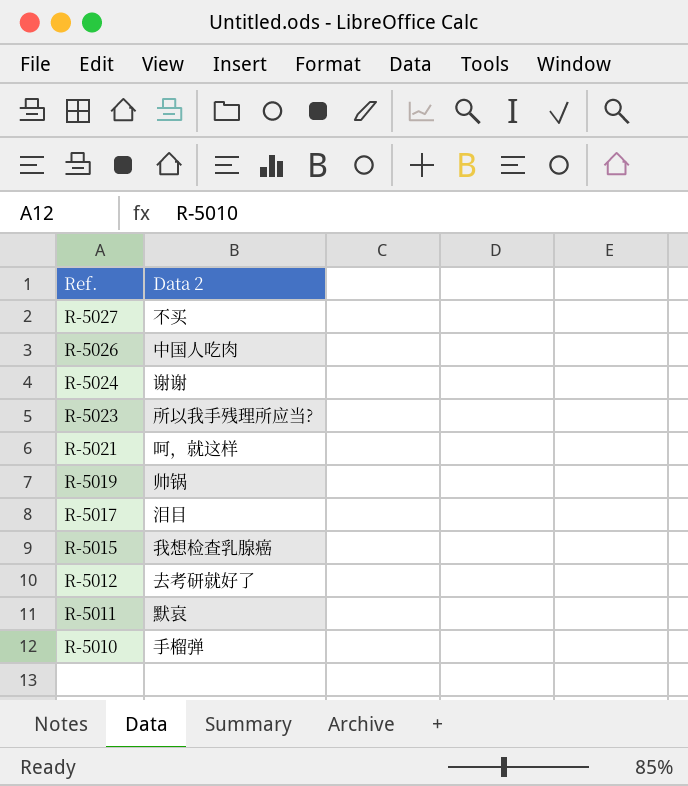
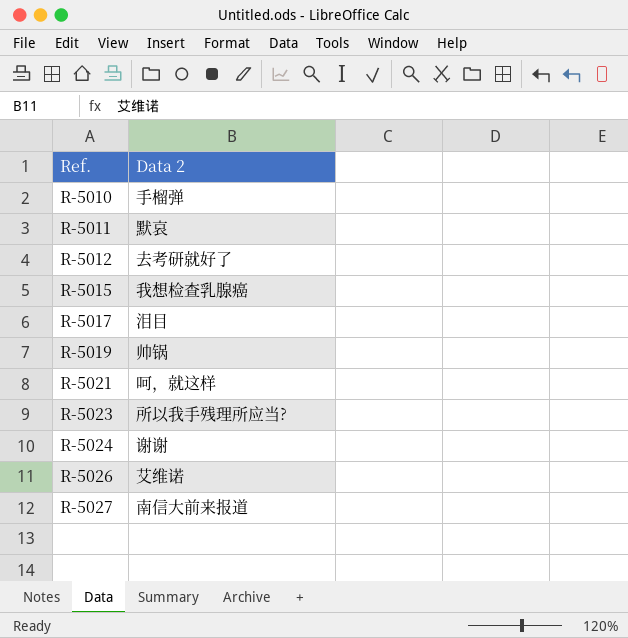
row order: Ref. descending -> Ref. ascending
R-5026 | Data 2: 中国人吃肉 -> 艾维诺
R-5027 | Data 2: 不买 -> 南信大前来报道

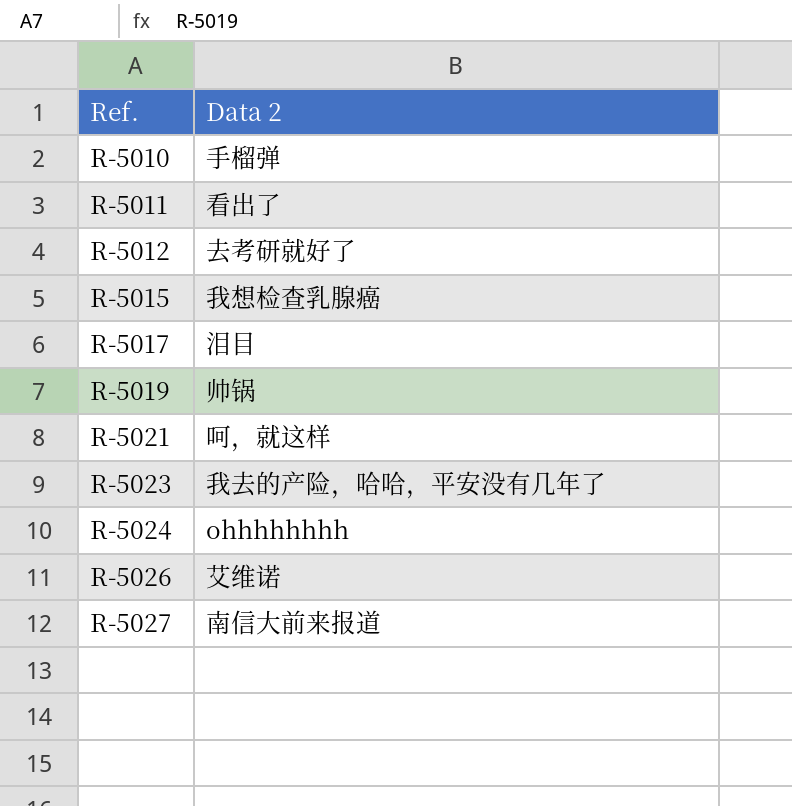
R-5011 | Data 2: 默哀 -> 看出了
R-5023 | Data 2: 所以我手残理所应当? -> 我去的产险，哈哈，平安没有几年了
R-5024 | Data 2: 谢谢 -> ohhhhhhhh

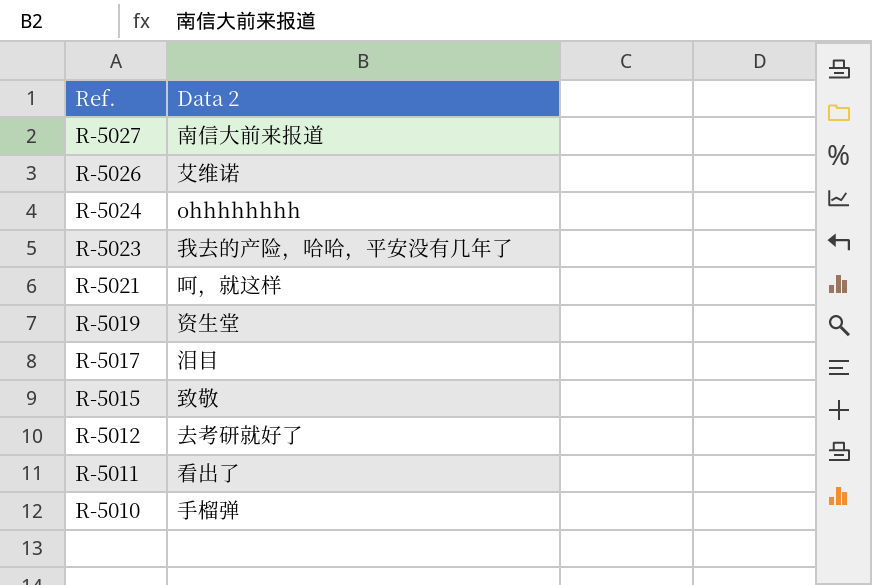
row order: Ref. ascending -> Ref. descending
R-5019 | Data 2: 帅锅 -> 资生堂
R-5015 | Data 2: 我想检查乳腺癌 -> 致敬

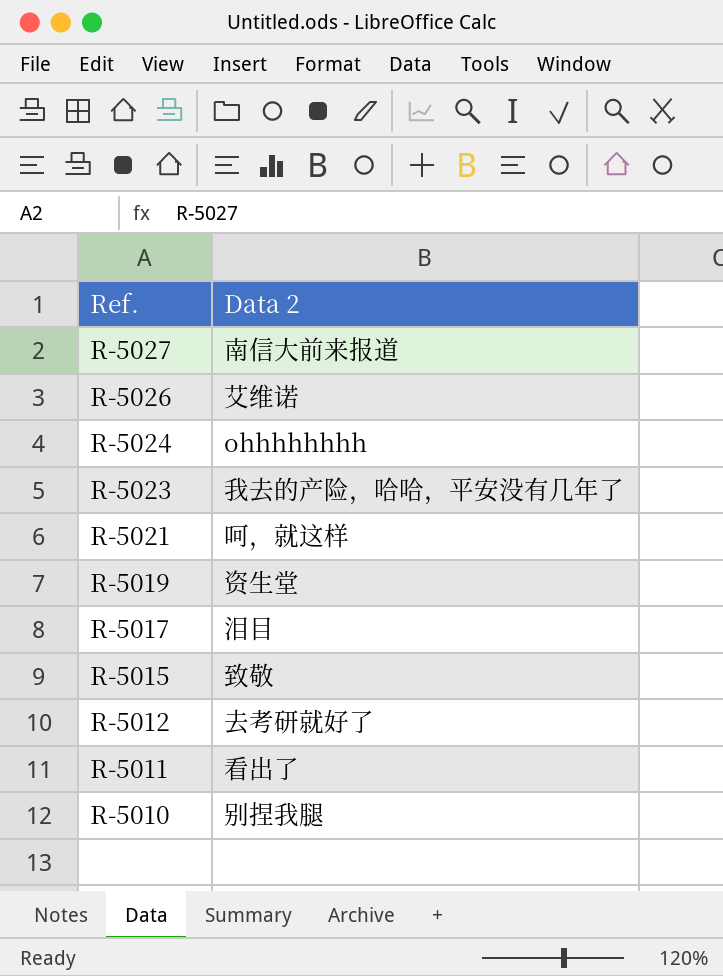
R-5010 | Data 2: 手榴弹 -> 别捏我腿

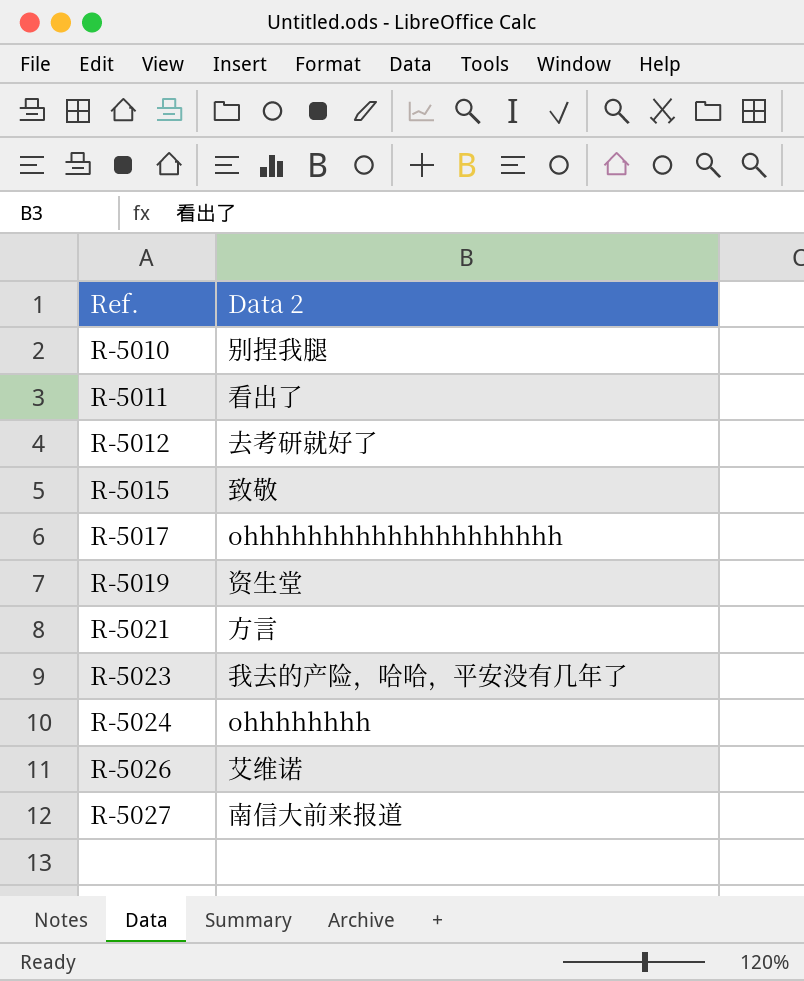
row order: Ref. descending -> Ref. ascending
R-5017 | Data 2: 泪目 -> ohhhhhhhhhhhhhhhhhhhh
R-5021 | Data 2: 呵，就这样 -> 方言

